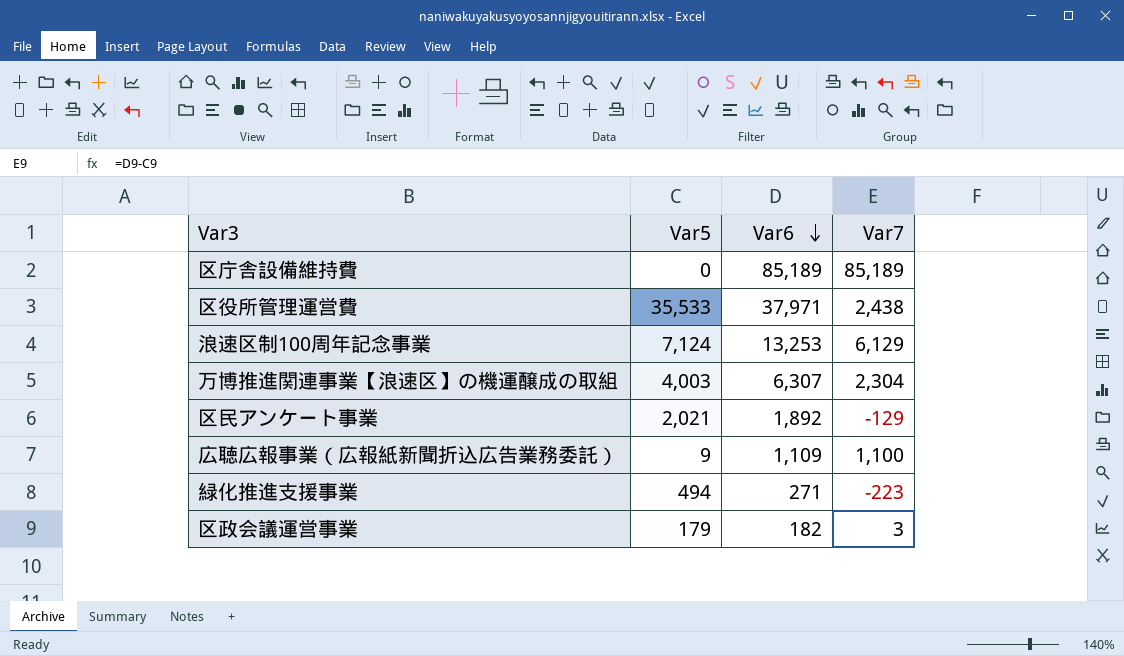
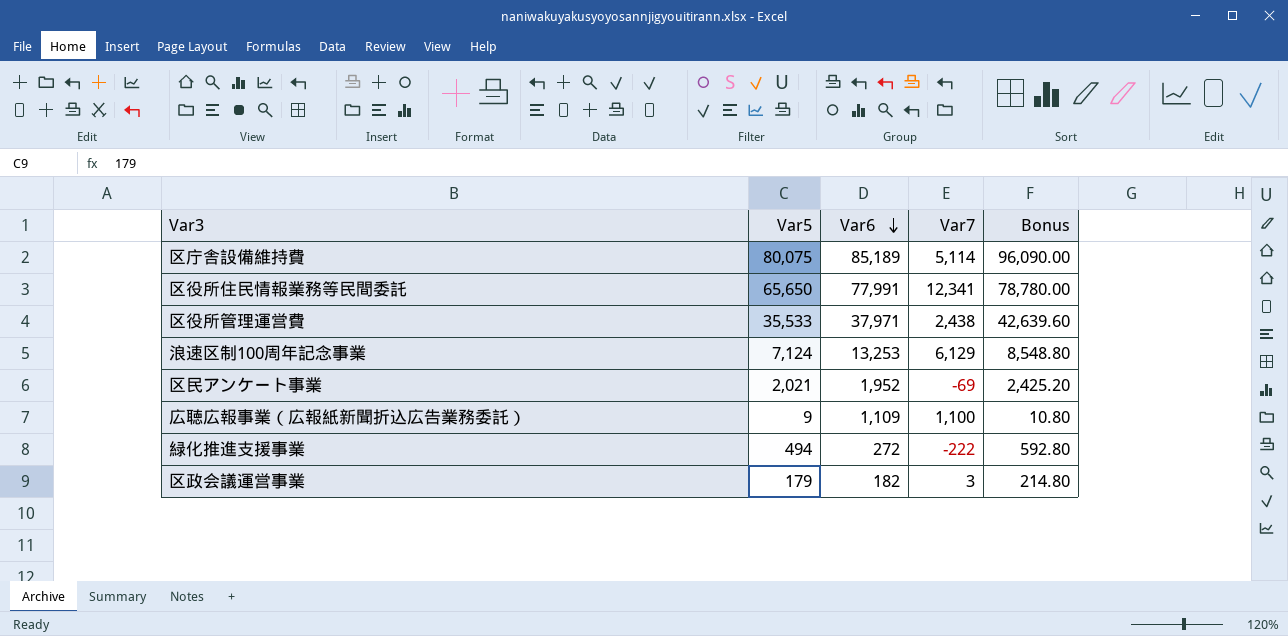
column Bonus | formula: none -> [Var5] * 1.2
row 万博推進関連事業【浪速区】の機運醸成の取組: 4,003 | 6,307 | 2,304 -> none
区庁舎設備維持費 | Var5: 0 -> 80,075
区庁舎設備維持費 | Var7: 85,189 -> 5,114
row 区役所住民情報業務等民間委託: none -> 65,650 | 77,991 | 12,341 | 78,780.00
区民アンケート事業 | Var6: 1,892 -> 1,952
区民アンケート事業 | Var7: -129 -> -69
緑化推進支援事業 | Var6: 271 -> 272
緑化推進支援事業 | Var7: -223 -> -222

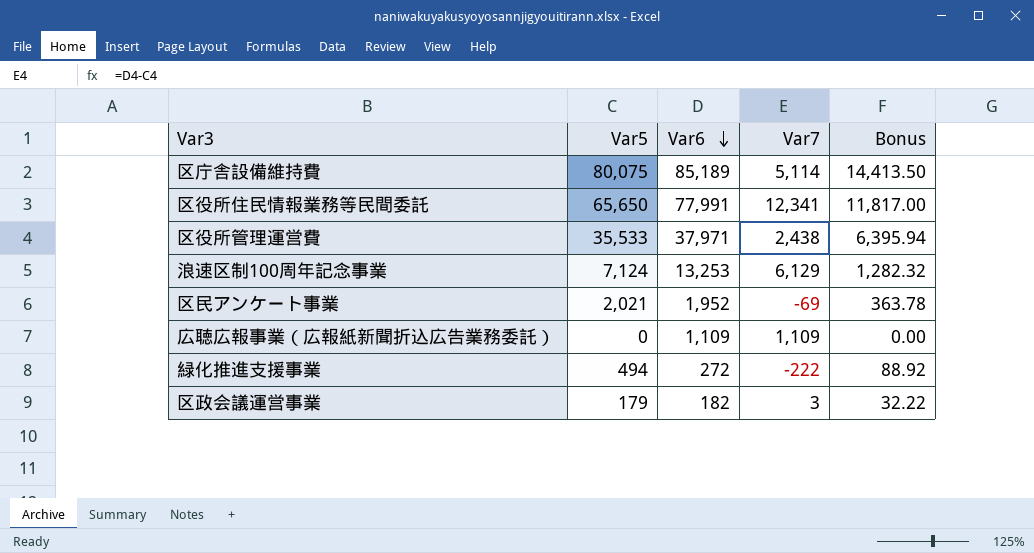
column Bonus | formula: [Var5] * 1.2 -> [Var5] * 0.18
広聴広報事業（広報紙新聞折込広告業務委託） | Var5: 9 -> 0
広聴広報事業（広報紙新聞折込広告業務委託） | Var7: 1,100 -> 1,109

